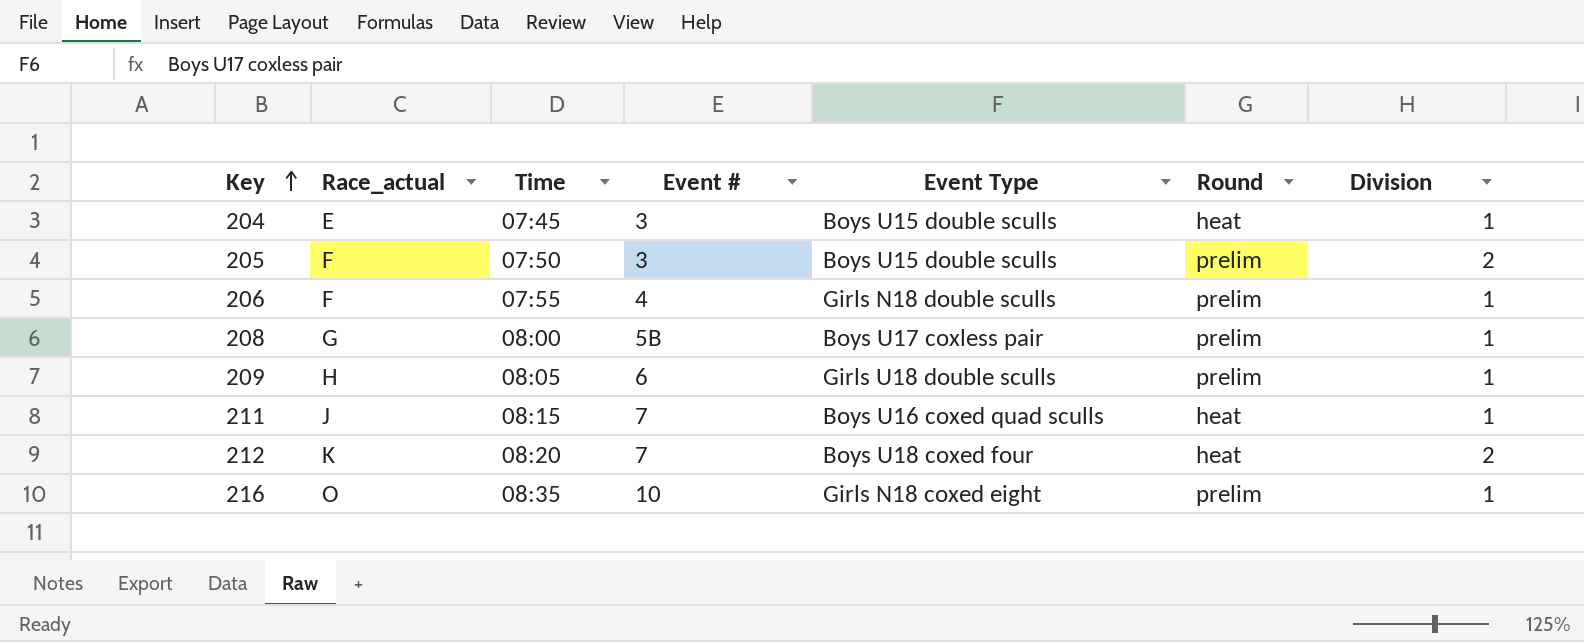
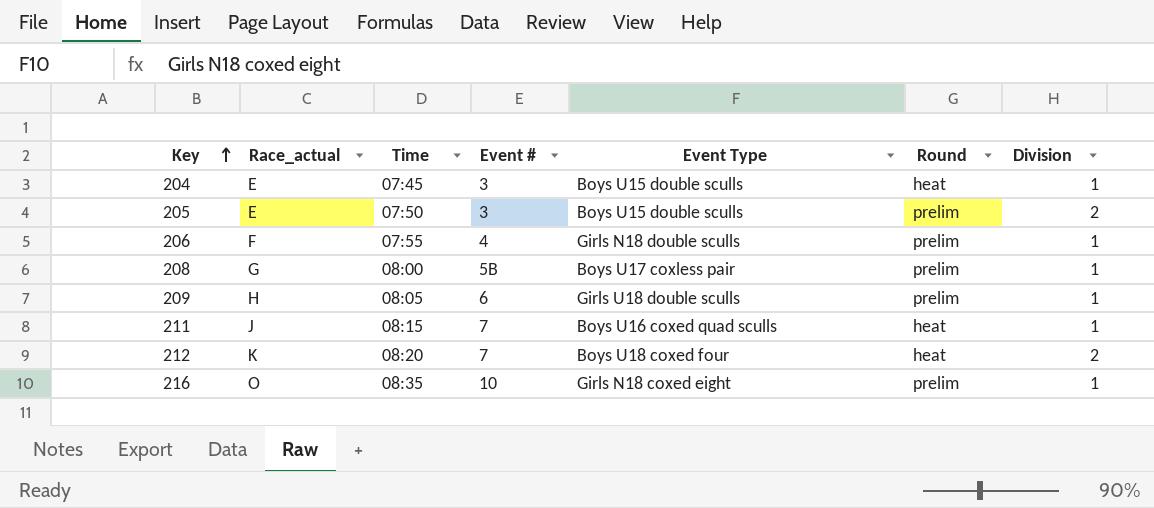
205 | Race_actual: F -> E

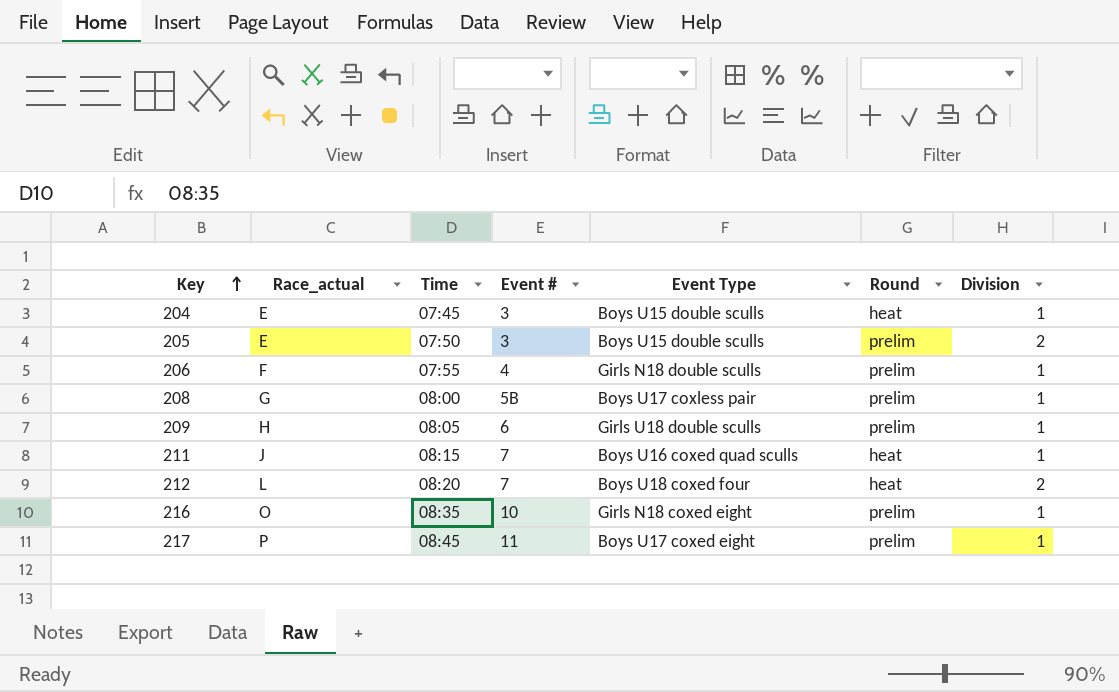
212 | Race_actual: K -> L
row 217: none -> P | 08:45 | 11 | Boys U17 coxed eight | prelim | 1

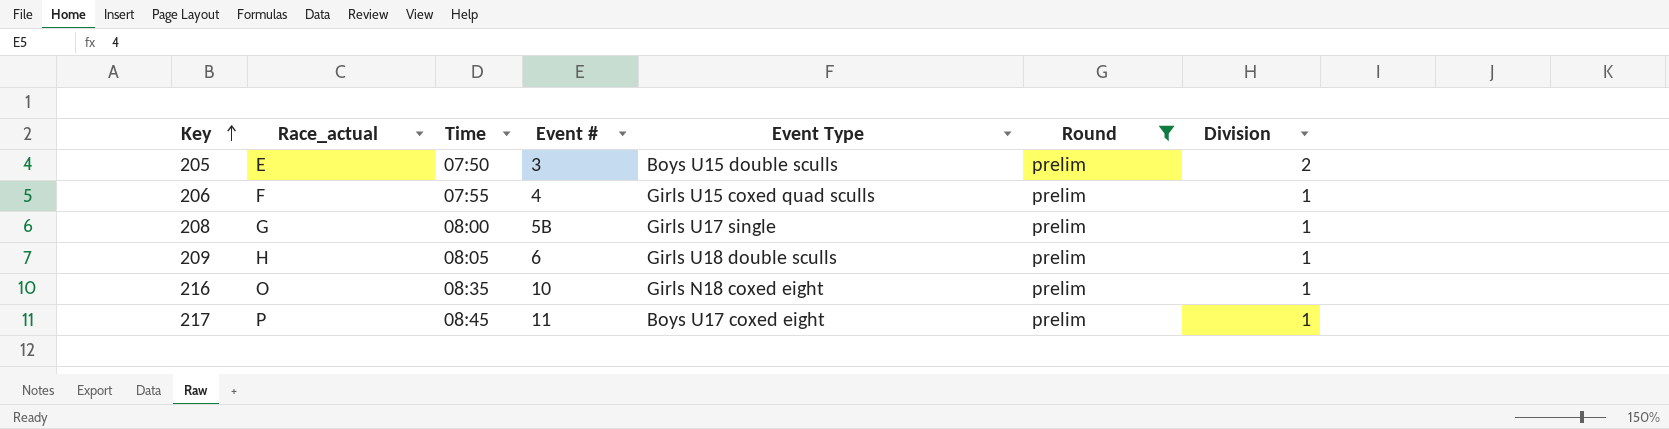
filter: none -> Round = prelim
206 | Event Type: Girls N18 double sculls -> Girls U15 coxed quad sculls
208 | Event Type: Boys U17 coxless pair -> Girls U17 single

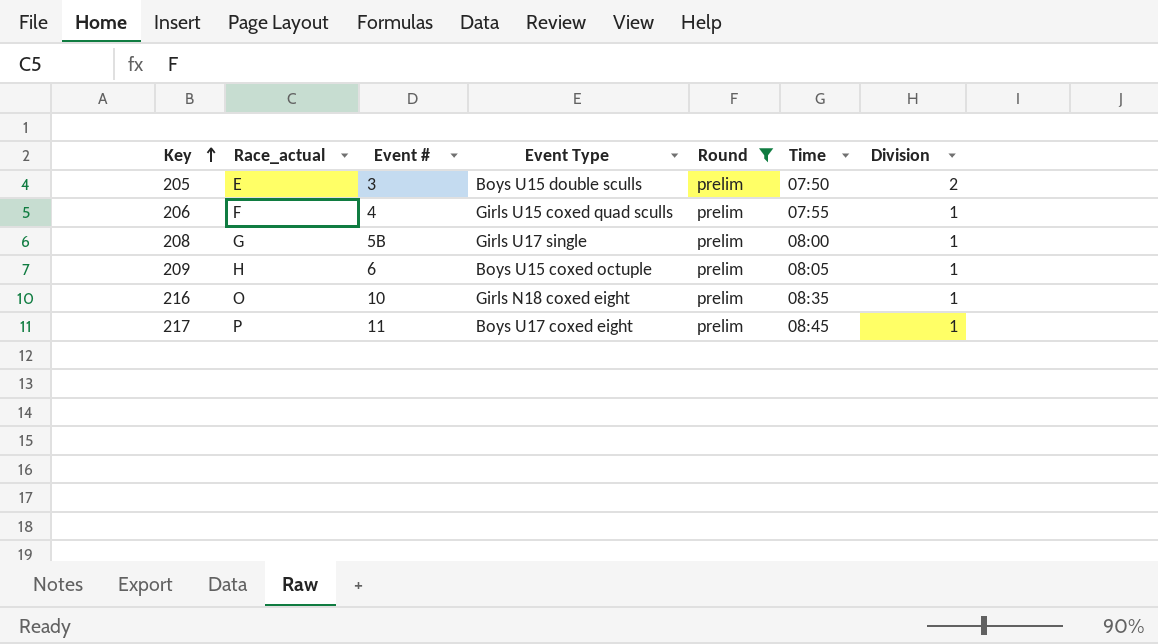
column Time | position: 3 -> 6
209 | Event Type: Girls U18 double sculls -> Boys U15 coxed octuple

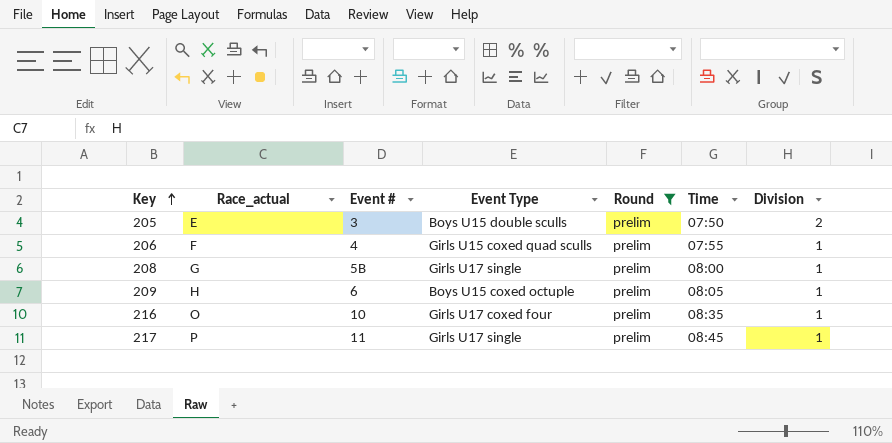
216 | Event Type: Girls N18 coxed eight -> Girls U17 coxed four
217 | Event Type: Boys U17 coxed eight -> Girls U17 single

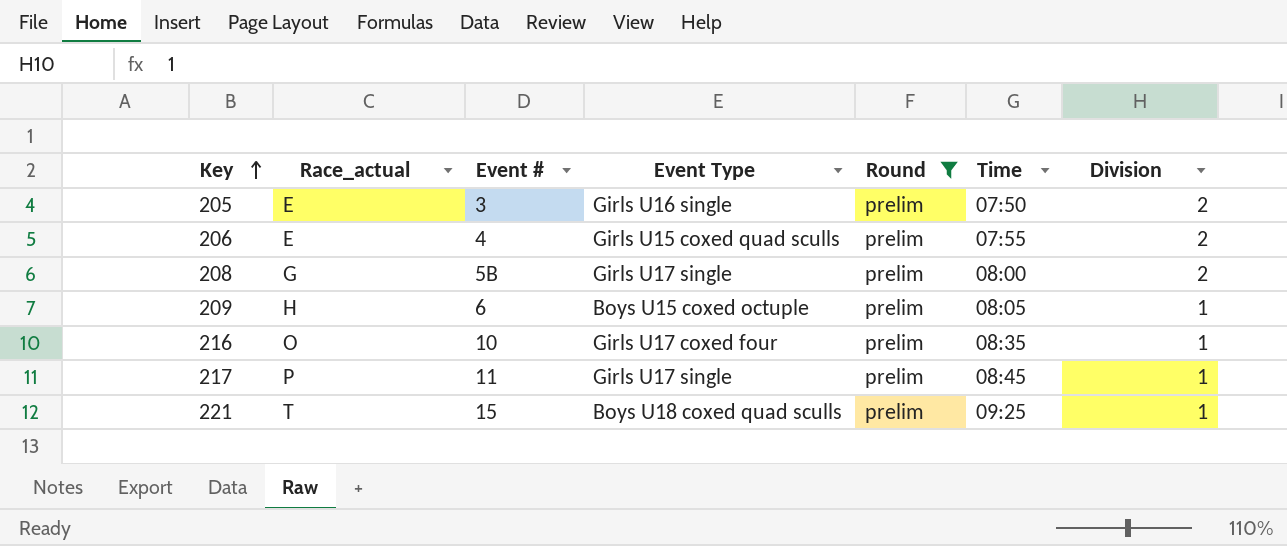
205 | Event Type: Boys U15 double sculls -> Girls U16 single
206 | Race_actual: F -> E
206 | Division: 1 -> 2
208 | Division: 1 -> 2
row 221: none -> T | 15 | Boys U18 coxed quad sculls | prelim | 09:25 | 1

